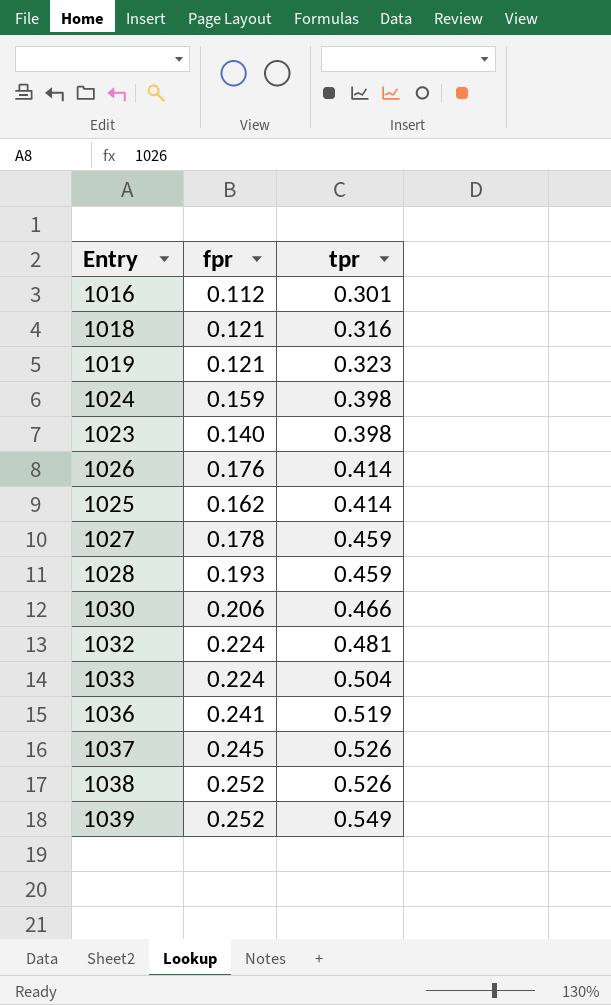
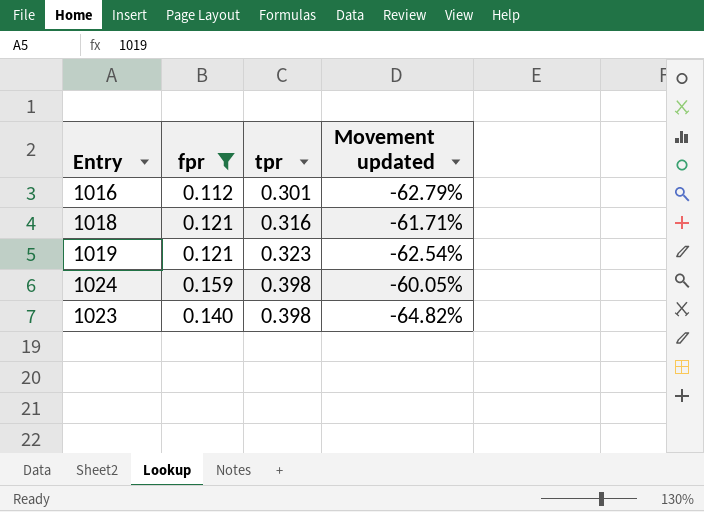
filter: none -> fpr <= 0.159
column Movement updated | formula: none -> ([fpr] - [tpr]) / [tpr]

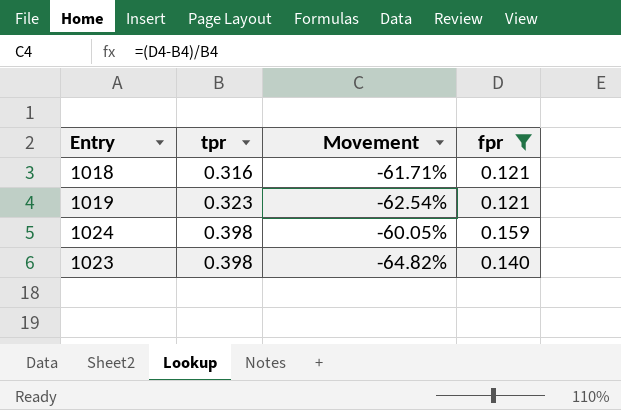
column name: Movement updated -> Movement
column fpr | position: 2 -> 4
row 1016: 0.112 | 0.301 | -62.79% -> none

